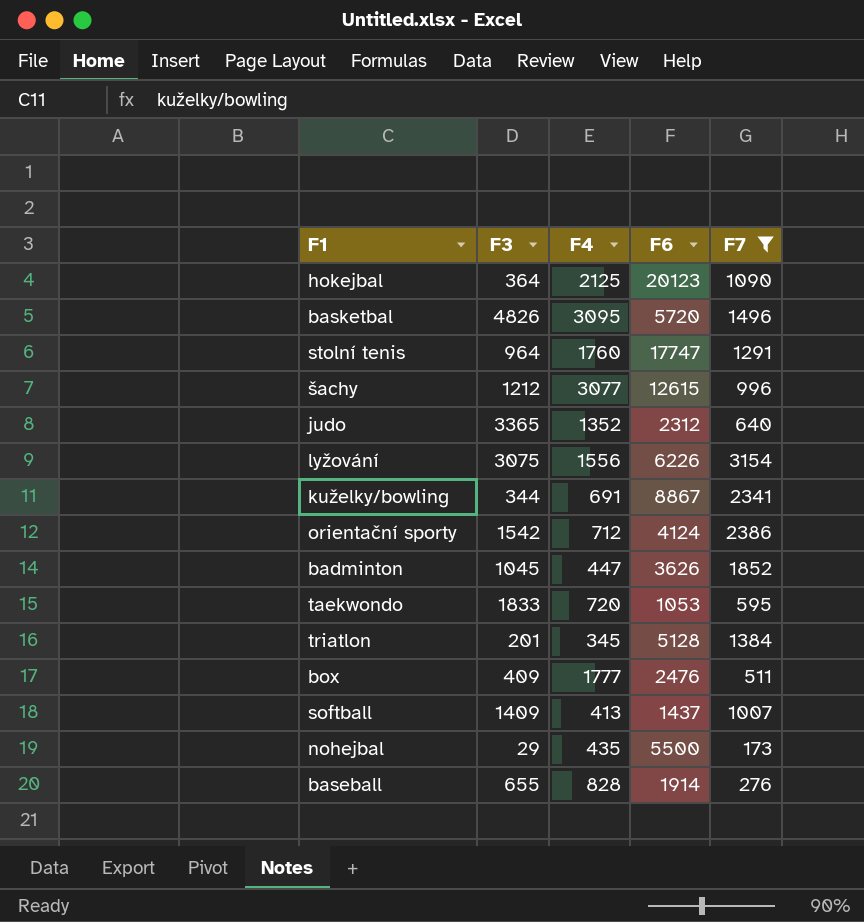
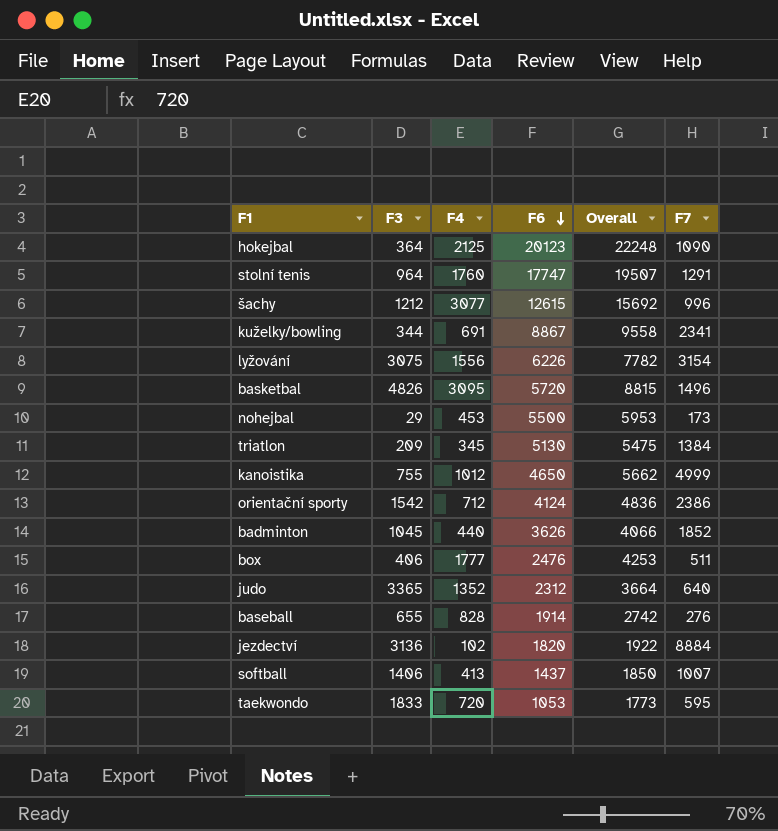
filter: F7 <= 3154 -> none
row order: none -> F6 descending
column Overall | formula: none -> [F4] + [F6]
nohejbal | F4: 435 -> 453
triatlon | F3: 201 -> 209
triatlon | F6: 5128 -> 5130
badminton | F4: 447 -> 440
box | F3: 409 -> 406
softball | F3: 1409 -> 1406

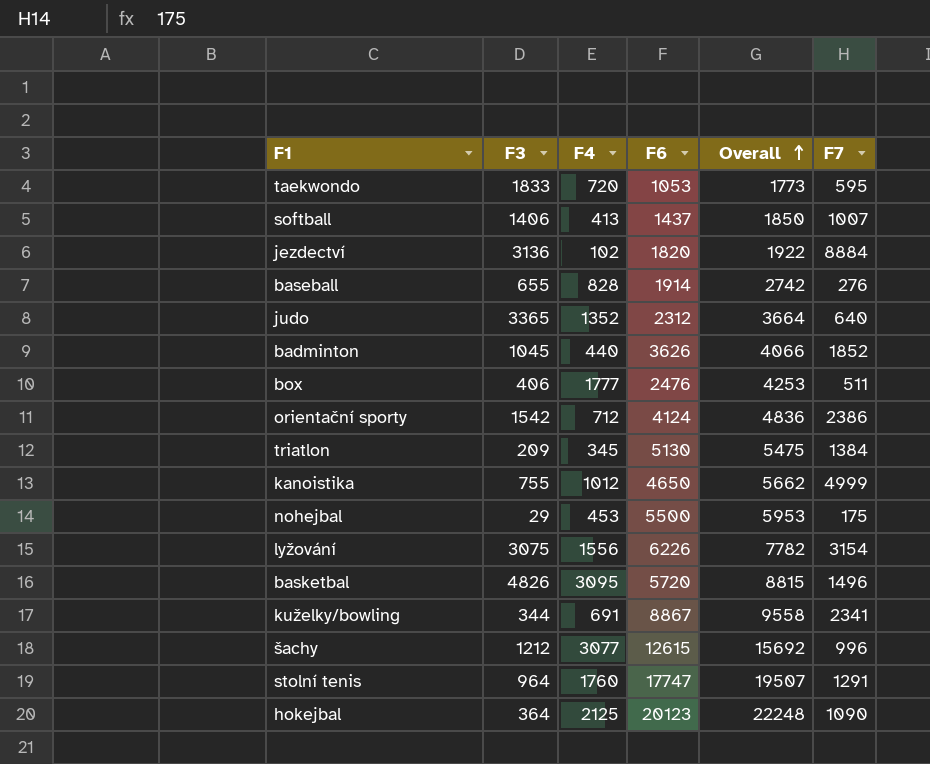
row order: F6 descending -> Overall ascending
nohejbal | F7: 173 -> 175

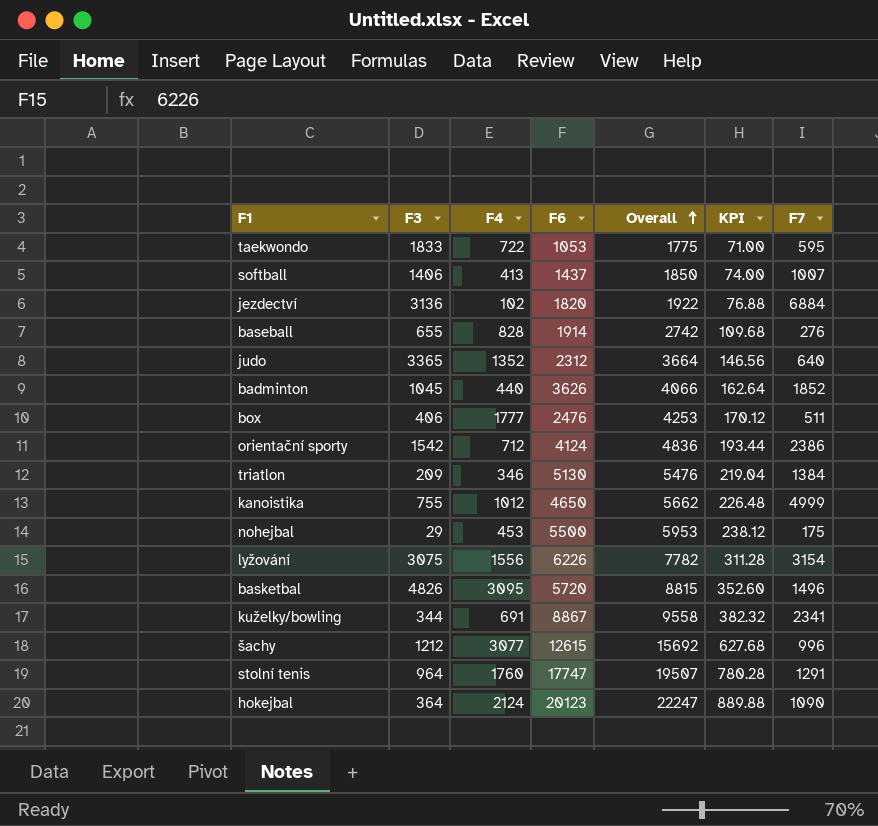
column KPI | formula: none -> [Overall] * 0.04
taekwondo | F4: 720 -> 722
taekwondo | Overall: 1773 -> 1775
jezdectví | F7: 8884 -> 6884
triatlon | F4: 345 -> 346
triatlon | Overall: 5475 -> 5476
hokejbal | F4: 2125 -> 2124
hokejbal | Overall: 22248 -> 22247

